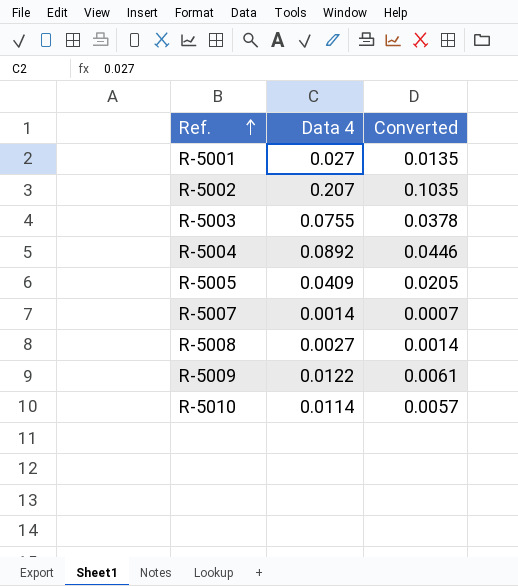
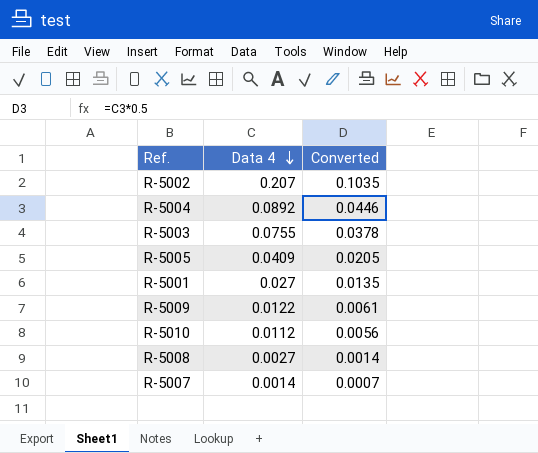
row order: Ref. ascending -> Data 4 descending
R-5010 | Data 4: 0.0114 -> 0.0112
R-5010 | Converted: 0.0057 -> 0.0056

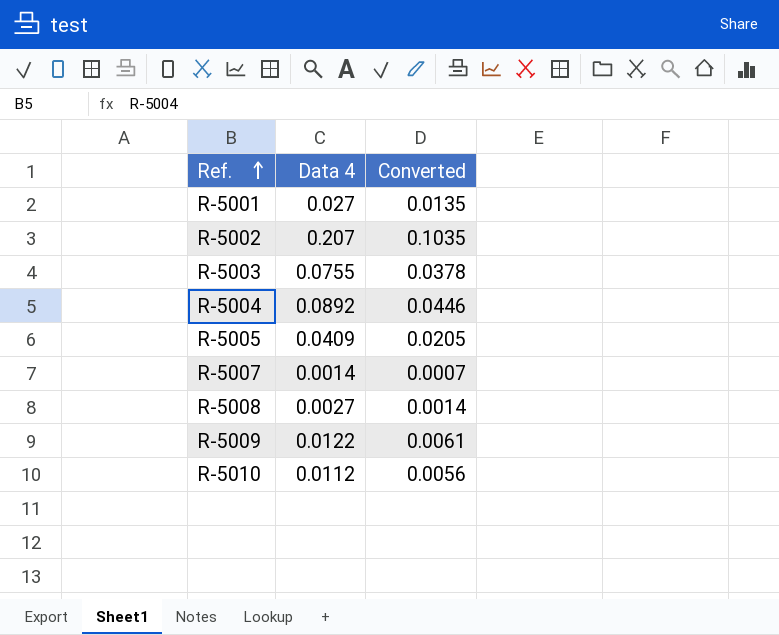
row order: Data 4 descending -> Ref. ascending

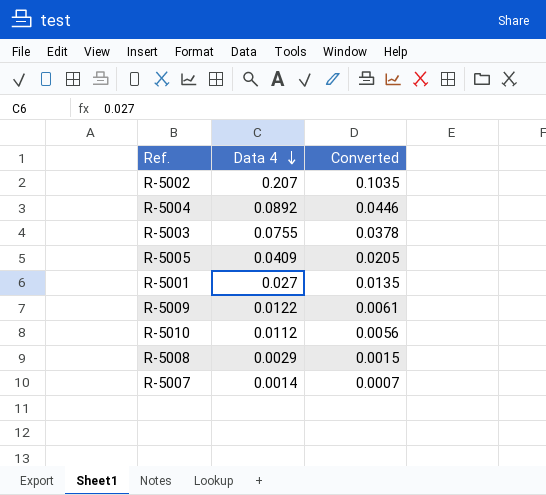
row order: Ref. ascending -> Data 4 descending
R-5008 | Data 4: 0.0027 -> 0.0029
R-5008 | Converted: 0.0014 -> 0.0015

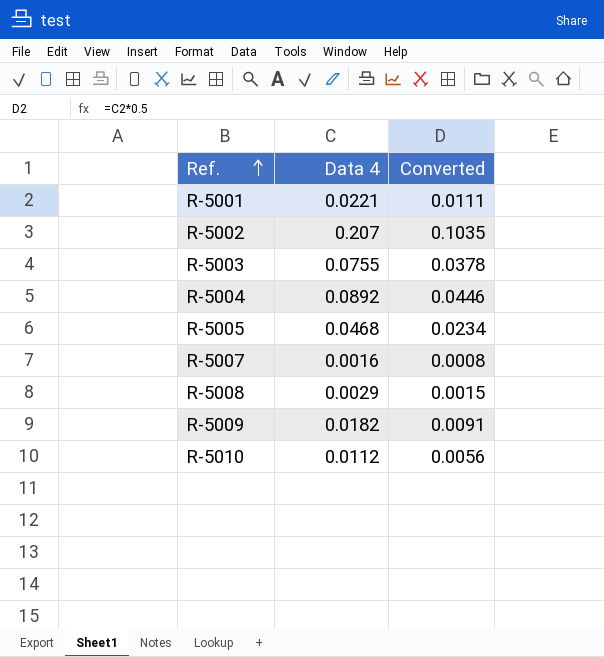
row order: Data 4 descending -> Ref. ascending
R-5001 | Data 4: 0.027 -> 0.0221
R-5001 | Converted: 0.0135 -> 0.0111
R-5005 | Data 4: 0.0409 -> 0.0468
R-5005 | Converted: 0.0205 -> 0.0234
R-5007 | Data 4: 0.0014 -> 0.0016
R-5007 | Converted: 0.0007 -> 0.0008
R-5009 | Data 4: 0.0122 -> 0.0182
R-5009 | Converted: 0.0061 -> 0.0091

